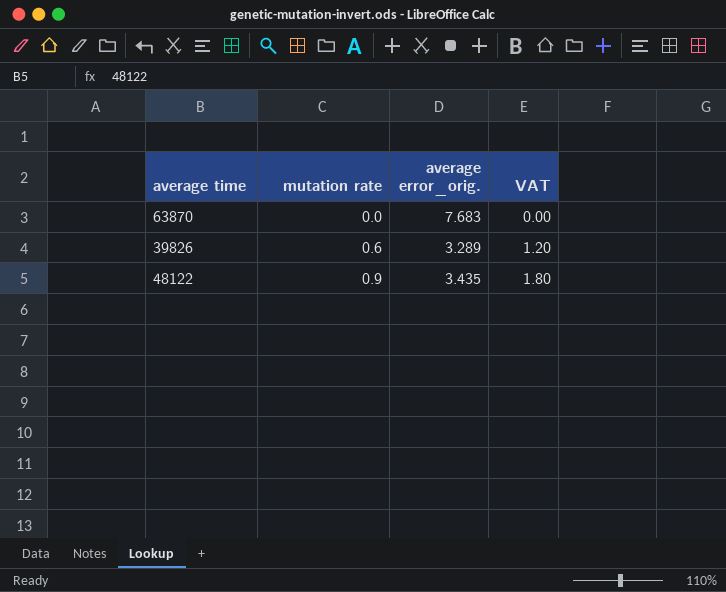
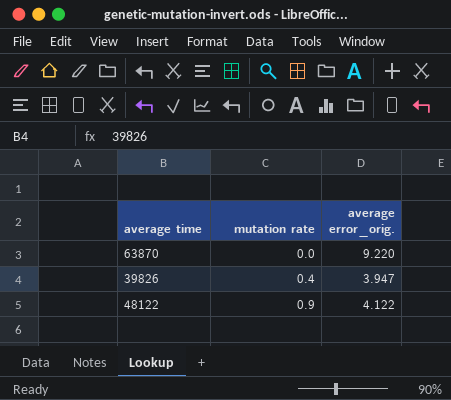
column VAT | formula: [mutation rate] * 2 -> none
63870 | average error_orig.: 7.683 -> 9.220
39826 | mutation rate: 0.6 -> 0.4
39826 | average error_orig.: 3.289 -> 3.947
48122 | average error_orig.: 3.435 -> 4.122

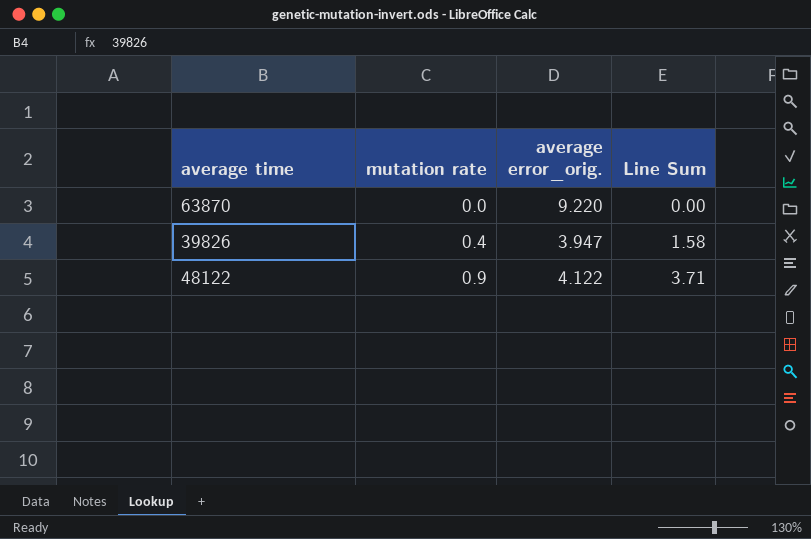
column Line Sum | formula: none -> [mutation rate] * [average error_orig.]

